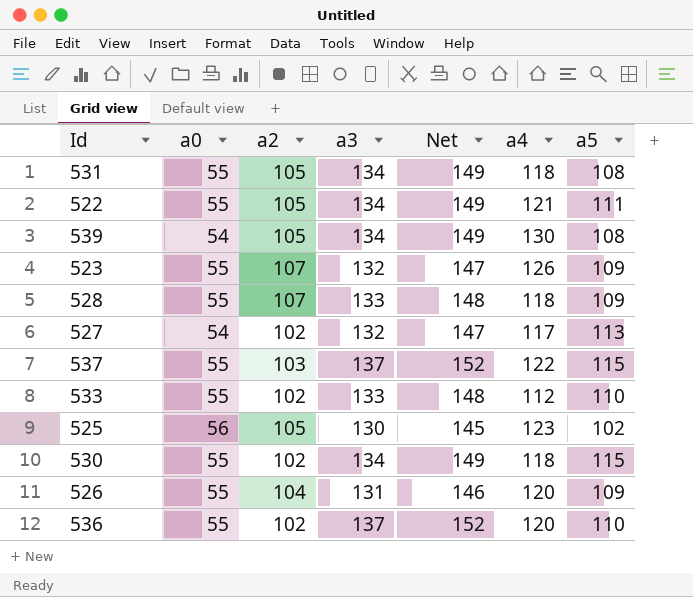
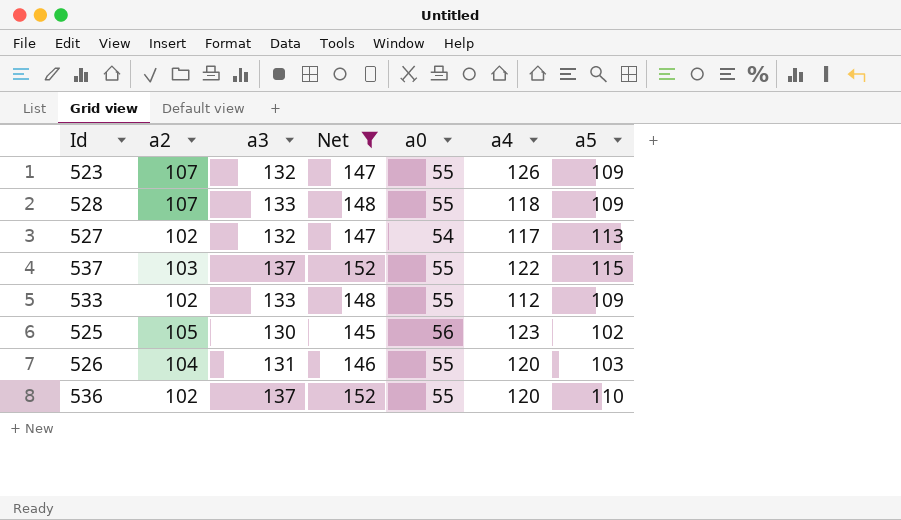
filter: none -> Net != 149
column a0 | position: 2 -> 5
533 | a5: 110 -> 109
526 | a5: 109 -> 103

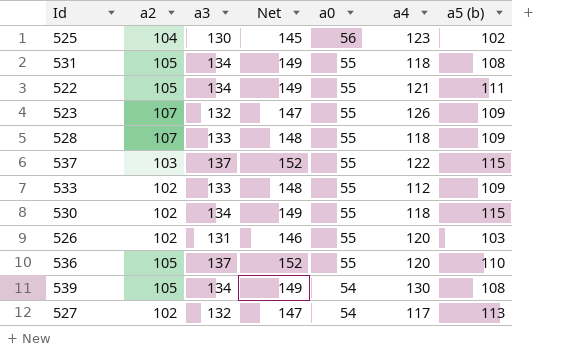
filter: Net != 149 -> none
row order: none -> a0 descending
column name: a5 -> a5 (b)
525 | a2: 105 -> 104
526 | a2: 104 -> 102
536 | a2: 102 -> 105

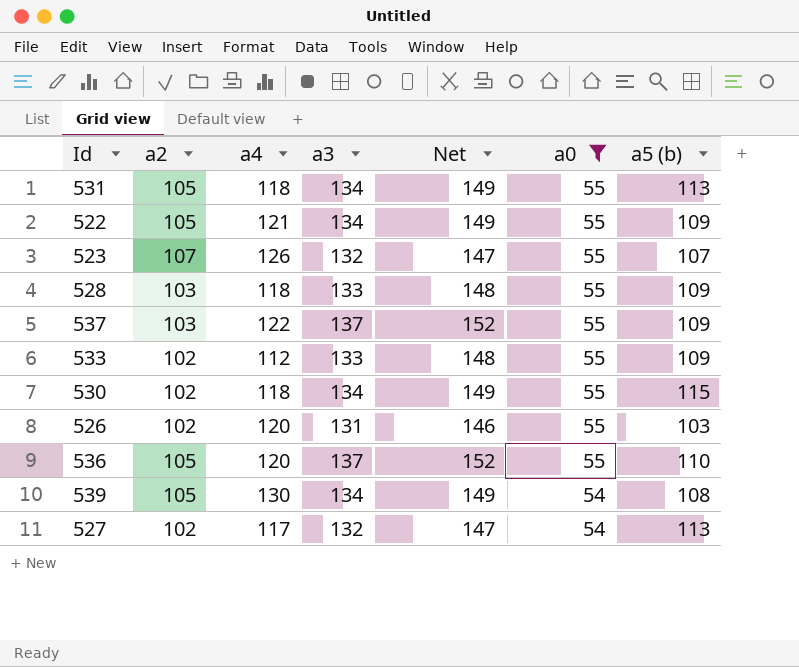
filter: none -> a0 != 56
column a4 | position: 6 -> 3
531 | a5 (b): 108 -> 113
522 | a5 (b): 111 -> 109
523 | a5 (b): 109 -> 107
528 | a2: 107 -> 103
537 | a5 (b): 115 -> 109

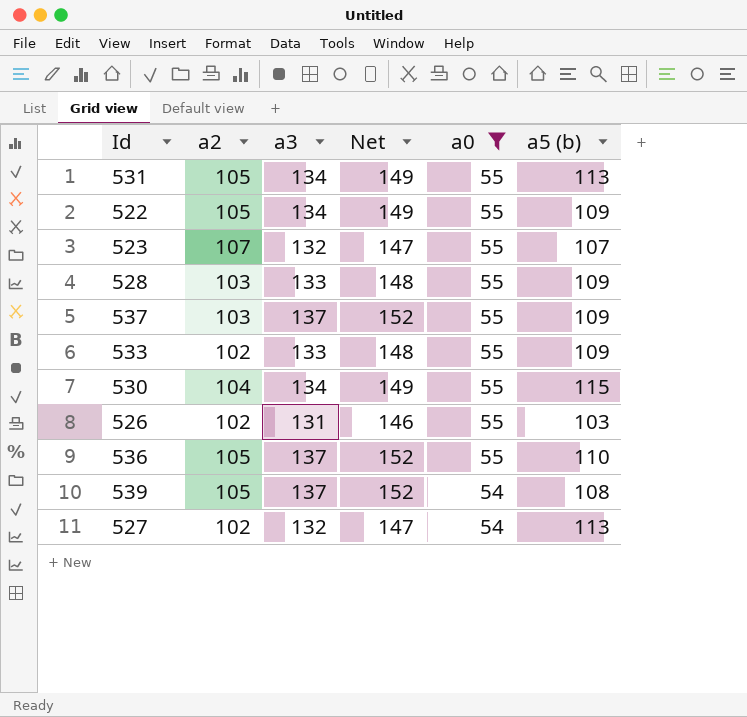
column a4 | position: 3 -> none
530 | a2: 102 -> 104
539 | a3: 134 -> 137
539 | Net: 149 -> 152

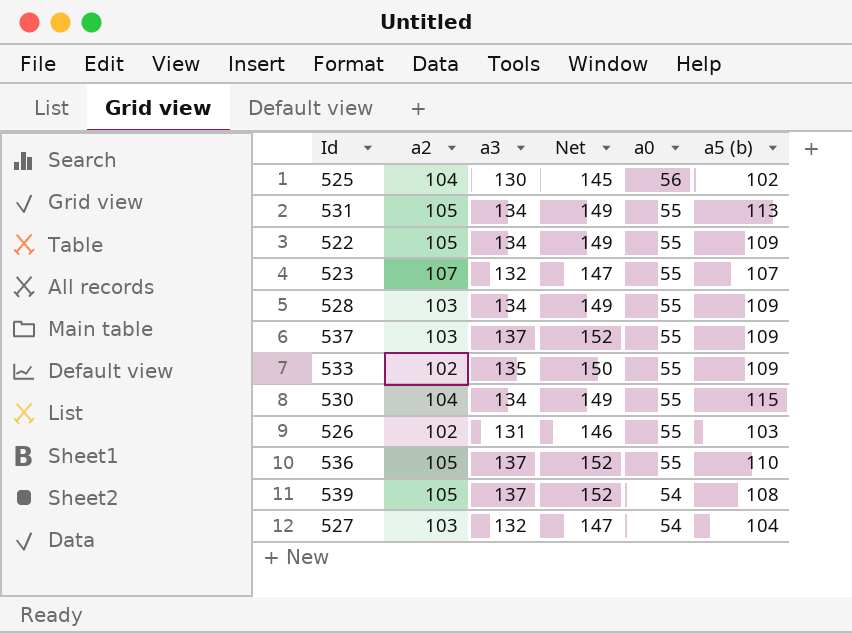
filter: a0 != 56 -> none
528 | a3: 133 -> 134
528 | Net: 148 -> 149
533 | a3: 133 -> 135
533 | Net: 148 -> 150
527 | a2: 102 -> 103
527 | a5 (b): 113 -> 104

